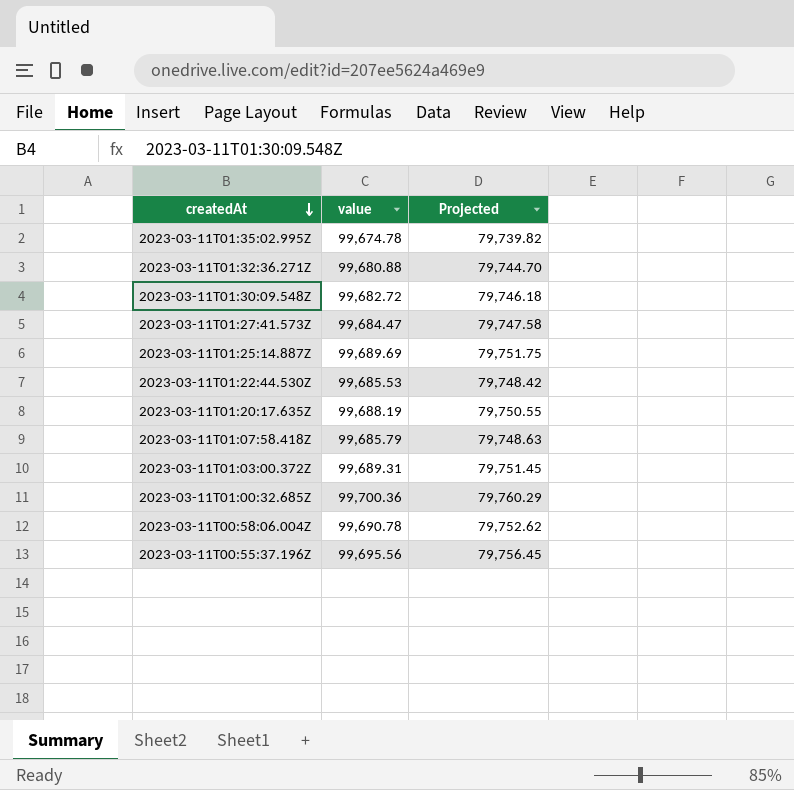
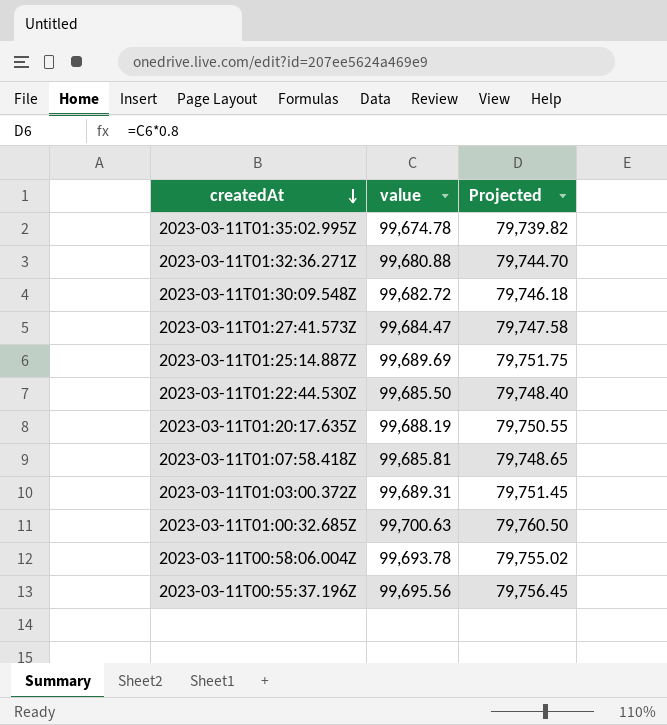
2023-03-11T01:22:44.530Z | value: 99,685.53 -> 99,685.50
2023-03-11T01:22:44.530Z | Projected: 79,748.42 -> 79,748.40
2023-03-11T01:07:58.418Z | value: 99,685.79 -> 99,685.81
2023-03-11T01:07:58.418Z | Projected: 79,748.63 -> 79,748.65
2023-03-11T01:00:32.685Z | value: 99,700.36 -> 99,700.63
2023-03-11T01:00:32.685Z | Projected: 79,760.29 -> 79,760.50
2023-03-11T00:58:06.004Z | value: 99,690.78 -> 99,693.78
2023-03-11T00:58:06.004Z | Projected: 79,752.62 -> 79,755.02

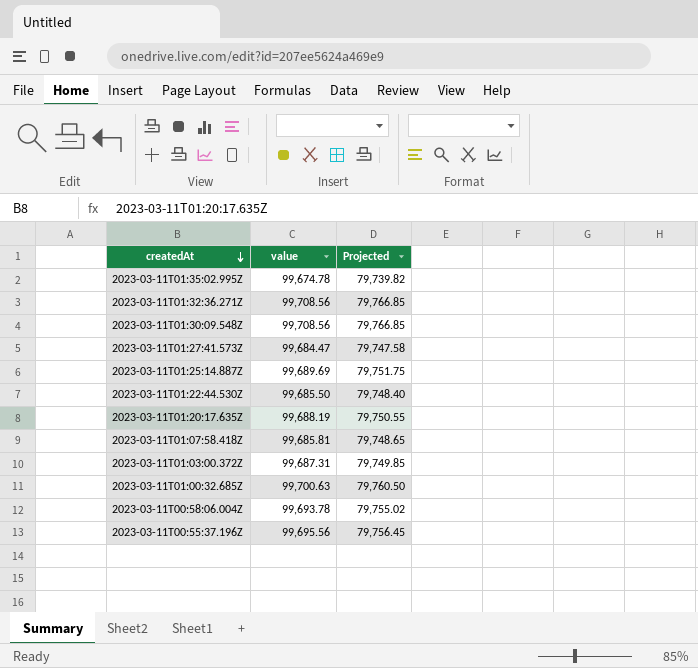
2023-03-11T01:32:36.271Z | value: 99,680.88 -> 99,708.56
2023-03-11T01:32:36.271Z | Projected: 79,744.70 -> 79,766.85
2023-03-11T01:30:09.548Z | value: 99,682.72 -> 99,708.56
2023-03-11T01:30:09.548Z | Projected: 79,746.18 -> 79,766.85
2023-03-11T01:03:00.372Z | value: 99,689.31 -> 99,687.31
2023-03-11T01:03:00.372Z | Projected: 79,751.45 -> 79,749.85

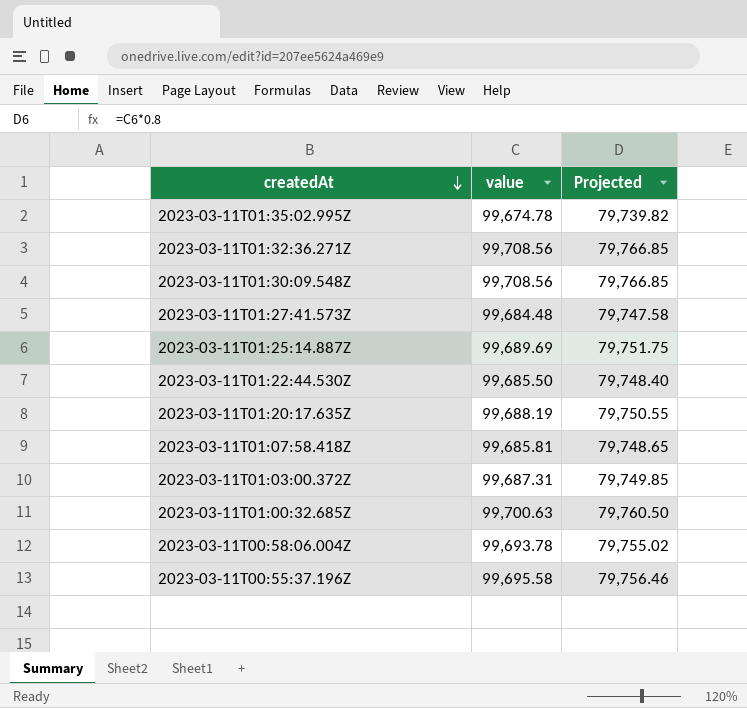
2023-03-11T01:27:41.573Z | value: 99,684.47 -> 99,684.48
2023-03-11T00:55:37.196Z | value: 99,695.56 -> 99,695.58
2023-03-11T00:55:37.196Z | Projected: 79,756.45 -> 79,756.46

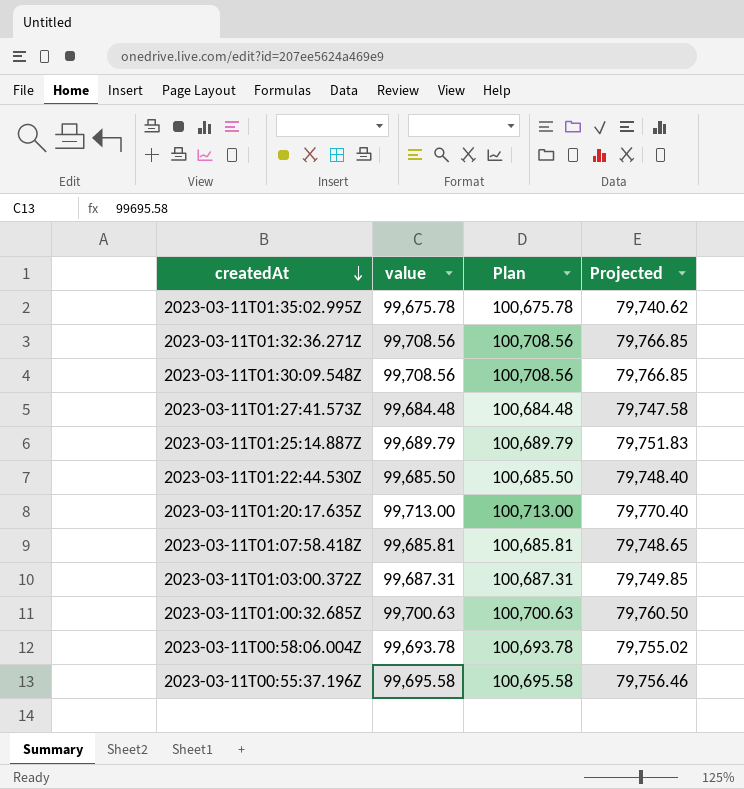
column Plan | formula: none -> [value] + 1000
2023-03-11T01:35:02.995Z | value: 99,674.78 -> 99,675.78
2023-03-11T01:35:02.995Z | Projected: 79,739.82 -> 79,740.62
2023-03-11T01:25:14.887Z | value: 99,689.69 -> 99,689.79
2023-03-11T01:25:14.887Z | Projected: 79,751.75 -> 79,751.83
2023-03-11T01:20:17.635Z | value: 99,688.19 -> 99,713.00
2023-03-11T01:20:17.635Z | Projected: 79,750.55 -> 79,770.40

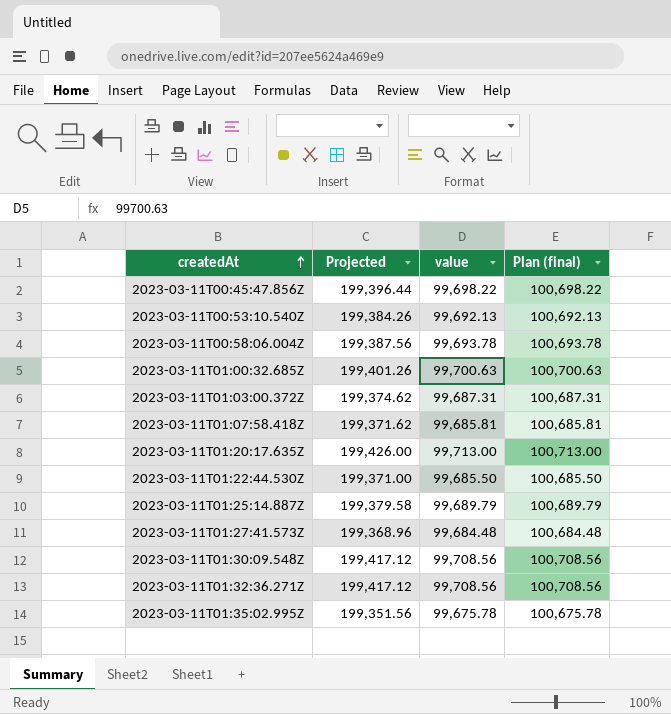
row order: createdAt descending -> createdAt ascending
column Projected | formula: [value] * 0.8 -> [value] * 2
column Projected | position: 4 -> 2
column name: Plan -> Plan (final)
row 2023-03-11T00:55:37.196Z: 99,695.58 | 100,695.58 | 79,756.46 -> none
row 2023-03-11T00:45:47.856Z: none -> 199,396.44 | 99,698.22 | 100,698.22
row 2023-03-11T00:53:10.540Z: none -> 199,384.26 | 99,692.13 | 100,692.13

